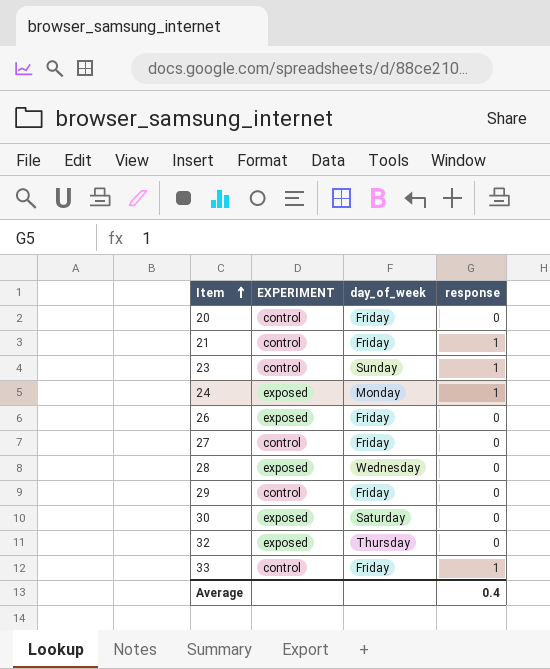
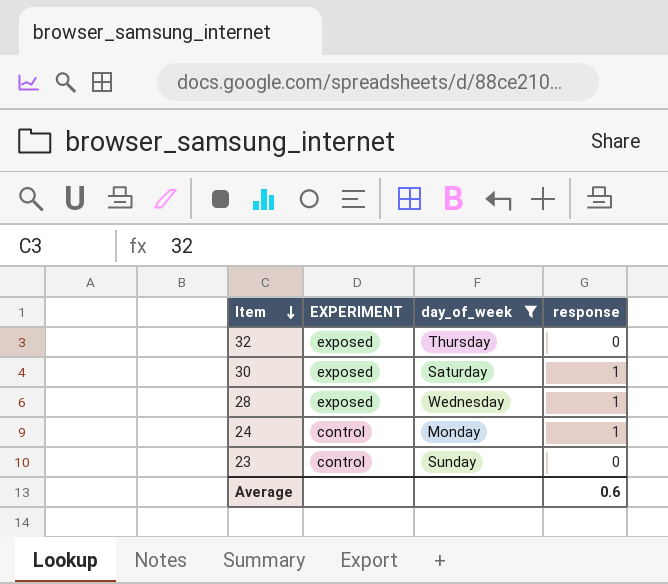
filter: none -> day_of_week != Friday
row order: Item ascending -> Item descending
30 | response: 0 -> 1
28 | response: 0 -> 1
24 | EXPERIMENT: exposed -> control
23 | response: 1 -> 0
Average | response: 0.4 -> 0.6

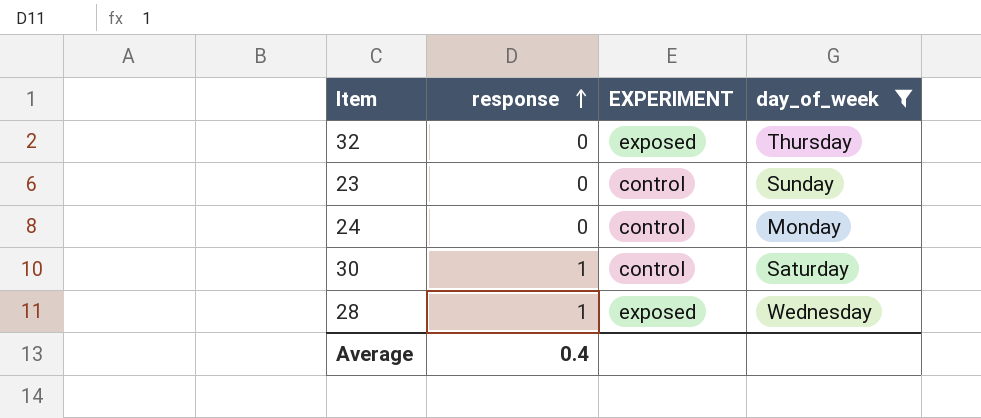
row order: Item descending -> response ascending
column response | position: 4 -> 2
24 | response: 1 -> 0
30 | EXPERIMENT: exposed -> control
Average | response: 0.6 -> 0.4

